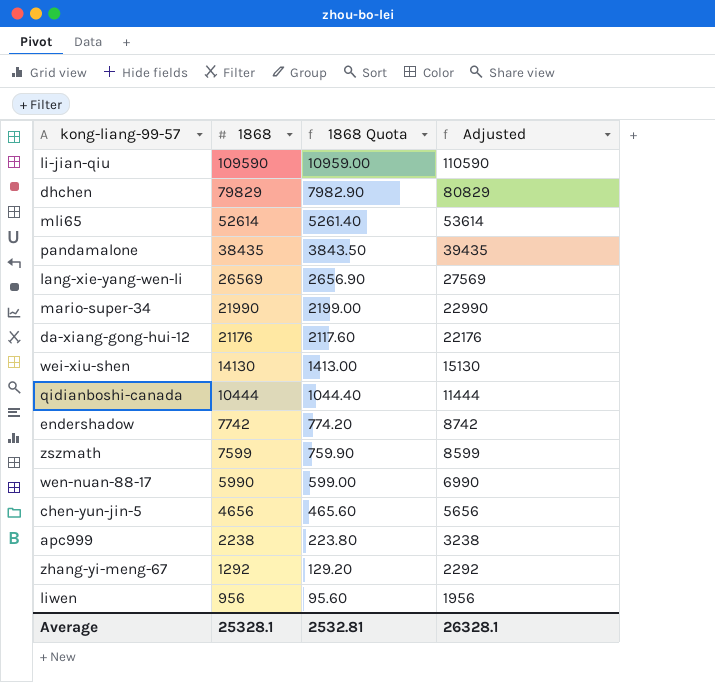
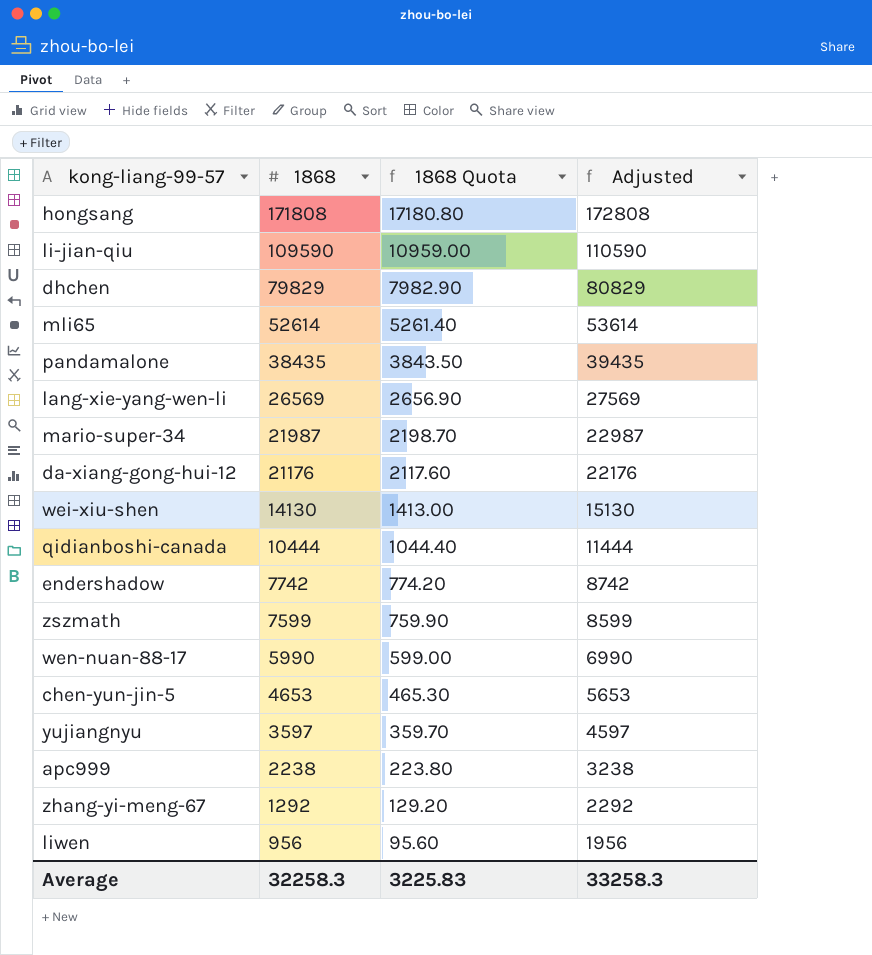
row hongsang: none -> 171808 | 17180.80 | 172808
mario-super-34 | 1868: 21990 -> 21987
mario-super-34 | 1868 Quota: 2199.00 -> 2198.70
mario-super-34 | Adjusted: 22990 -> 22987
chen-yun-jin-5 | 1868: 4656 -> 4653
chen-yun-jin-5 | 1868 Quota: 465.60 -> 465.30
chen-yun-jin-5 | Adjusted: 5656 -> 5653
row yujiangnyu: none -> 3597 | 359.70 | 4597
Average | 1868: 25328.1 -> 32258.3
Average | 1868 Quota: 2532.81 -> 3225.83
Average | Adjusted: 26328.1 -> 33258.3

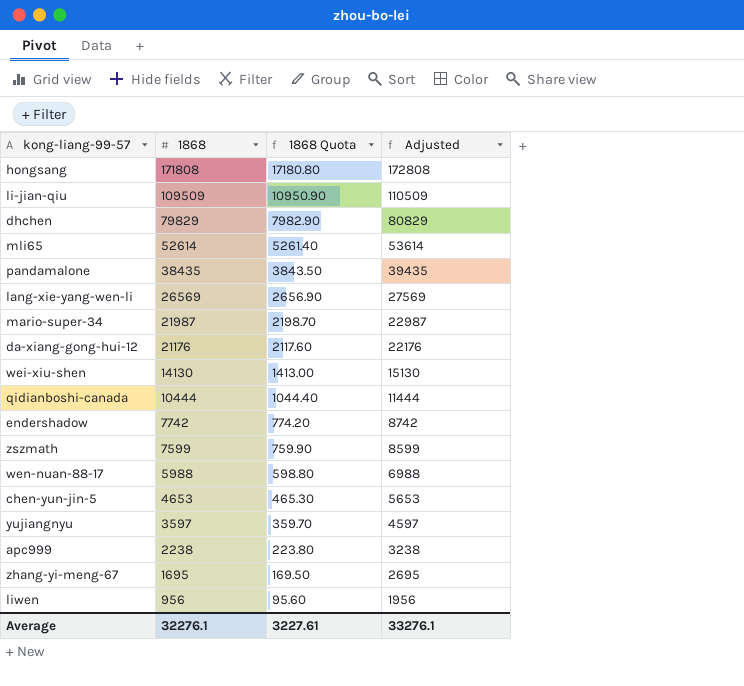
li-jian-qiu | 1868: 109590 -> 109509
li-jian-qiu | 1868 Quota: 10959.00 -> 10950.90
li-jian-qiu | Adjusted: 110590 -> 110509
wen-nuan-88-17 | 1868: 5990 -> 5988
wen-nuan-88-17 | 1868 Quota: 599.00 -> 598.80
wen-nuan-88-17 | Adjusted: 6990 -> 6988
zhang-yi-meng-67 | 1868: 1292 -> 1695
zhang-yi-meng-67 | 1868 Quota: 129.20 -> 169.50
zhang-yi-meng-67 | Adjusted: 2292 -> 2695
Average | 1868: 32258.3 -> 32276.1
Average | 1868 Quota: 3225.83 -> 3227.61
Average | Adjusted: 33258.3 -> 33276.1

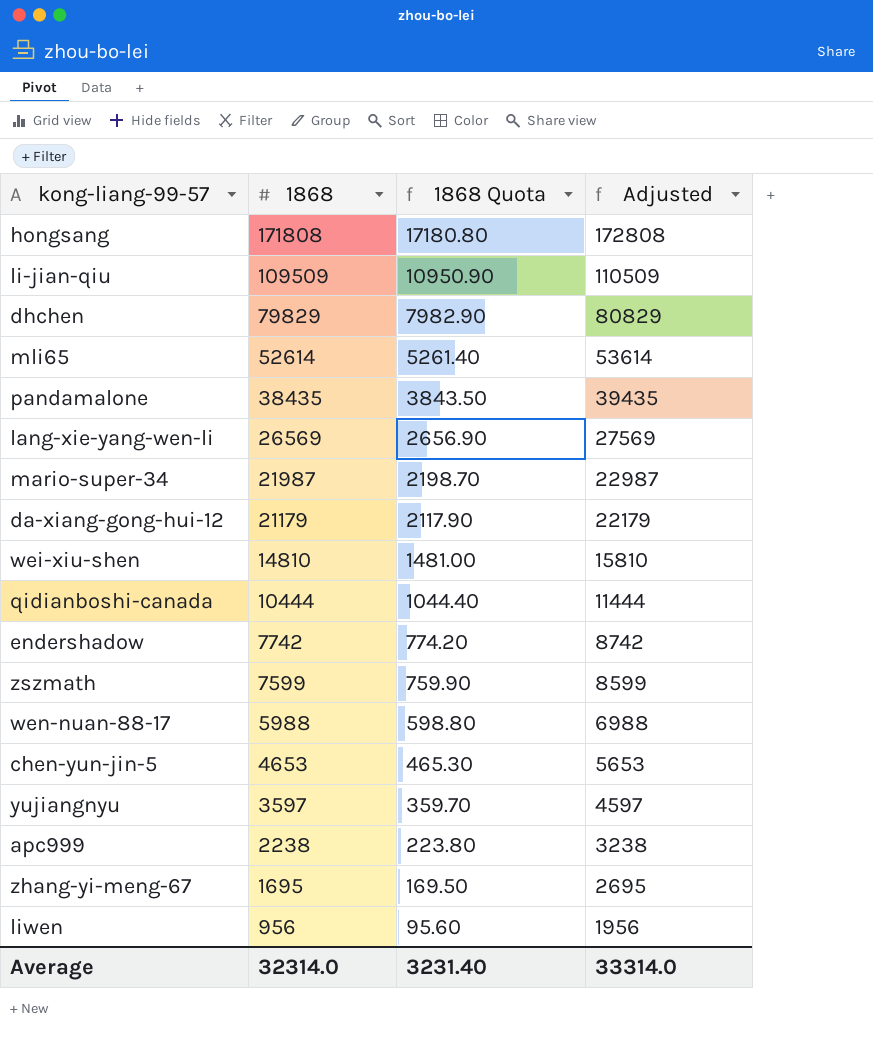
da-xiang-gong-hui-12 | 1868: 21176 -> 21179
da-xiang-gong-hui-12 | 1868 Quota: 2117.60 -> 2117.90
da-xiang-gong-hui-12 | Adjusted: 22176 -> 22179
wei-xiu-shen | 1868: 14130 -> 14810
wei-xiu-shen | 1868 Quota: 1413.00 -> 1481.00
wei-xiu-shen | Adjusted: 15130 -> 15810
Average | 1868: 32276.1 -> 32314.0
Average | 1868 Quota: 3227.61 -> 3231.40
Average | Adjusted: 33276.1 -> 33314.0

